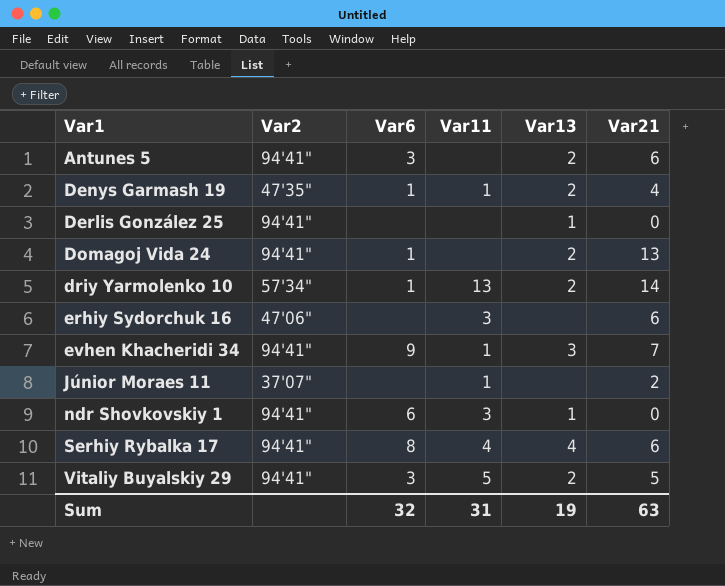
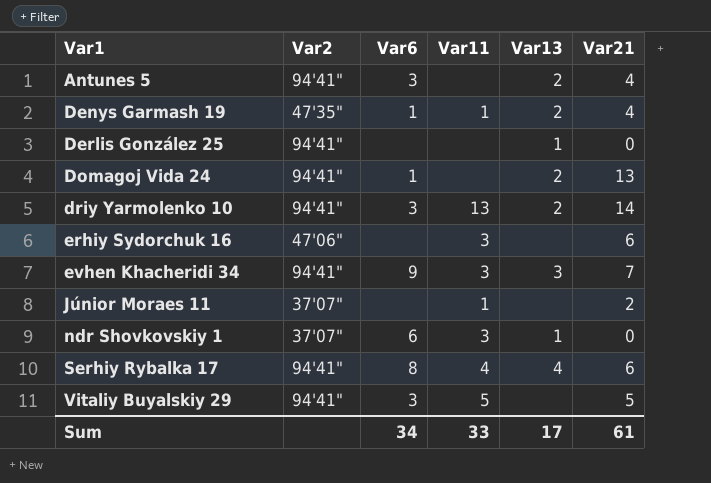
Antunes 5 | Var21: 6 -> 4
driy Yarmolenko 10 | Var2: 57'34" -> 94'41"
driy Yarmolenko 10 | Var6: 1 -> 3
evhen Khacheridi 34 | Var11: 1 -> 3
ndr Shovkovskiy 1 | Var2: 94'41" -> 37'07"
Vitaliy Buyalskiy 29 | Var13: 2 -> none
Sum | Var6: 32 -> 34
Sum | Var11: 31 -> 33
Sum | Var13: 19 -> 17
Sum | Var21: 63 -> 61

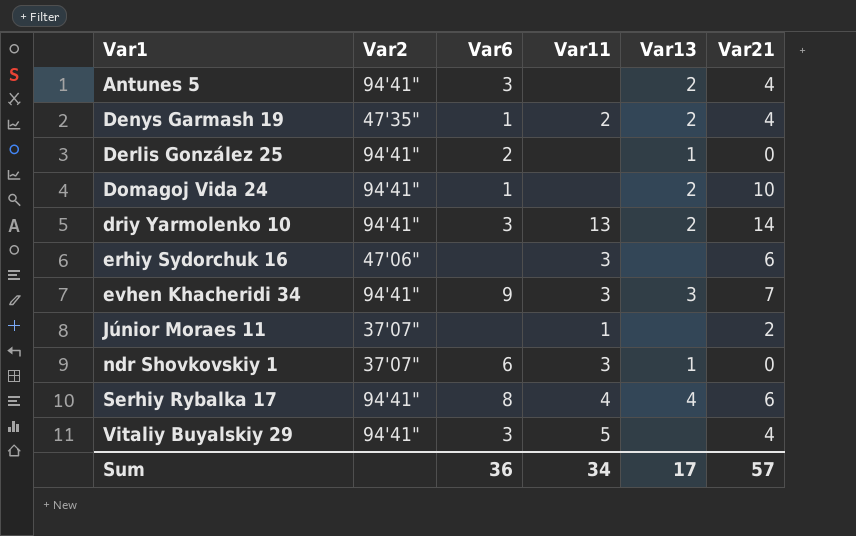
Denys Garmash 19 | Var11: 1 -> 2
Derlis González 25 | Var6: none -> 2
Domagoj Vida 24 | Var21: 13 -> 10
Vitaliy Buyalskiy 29 | Var21: 5 -> 4
Sum | Var6: 34 -> 36
Sum | Var11: 33 -> 34
Sum | Var21: 61 -> 57

